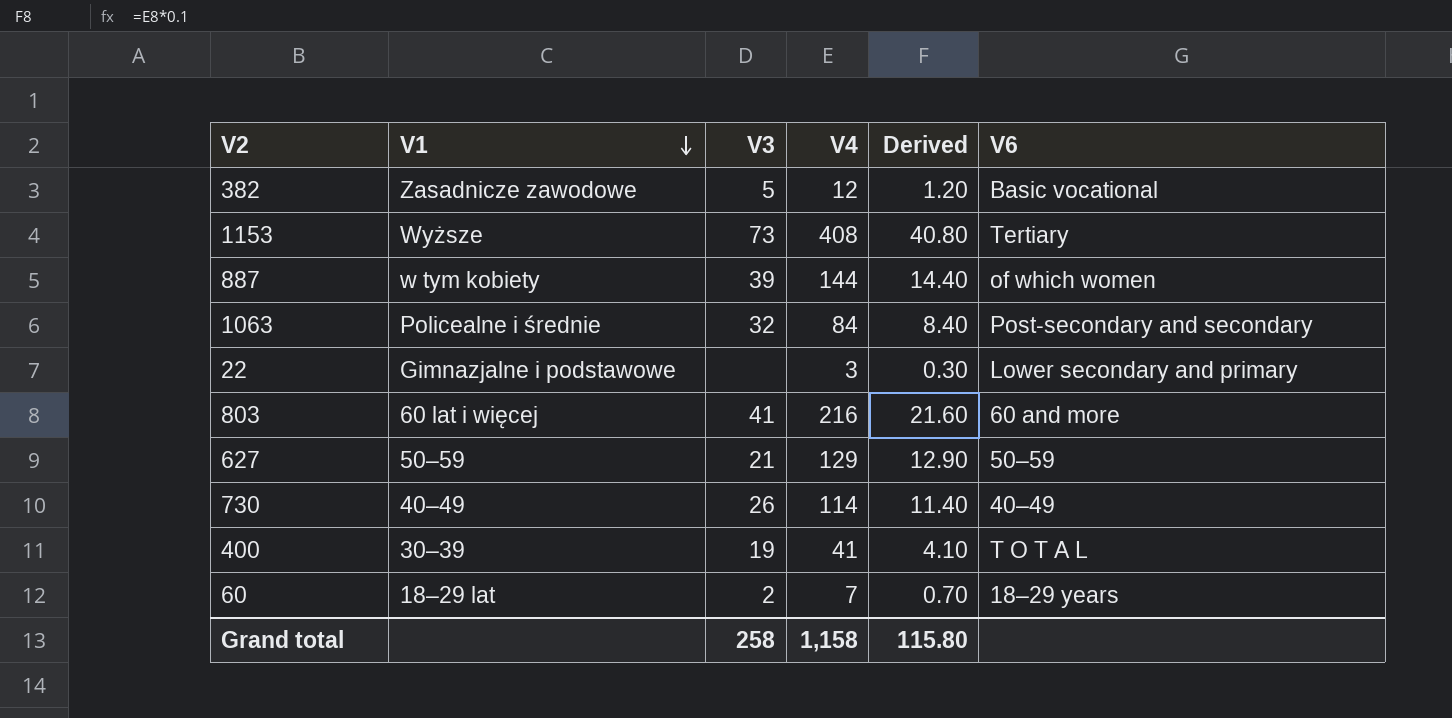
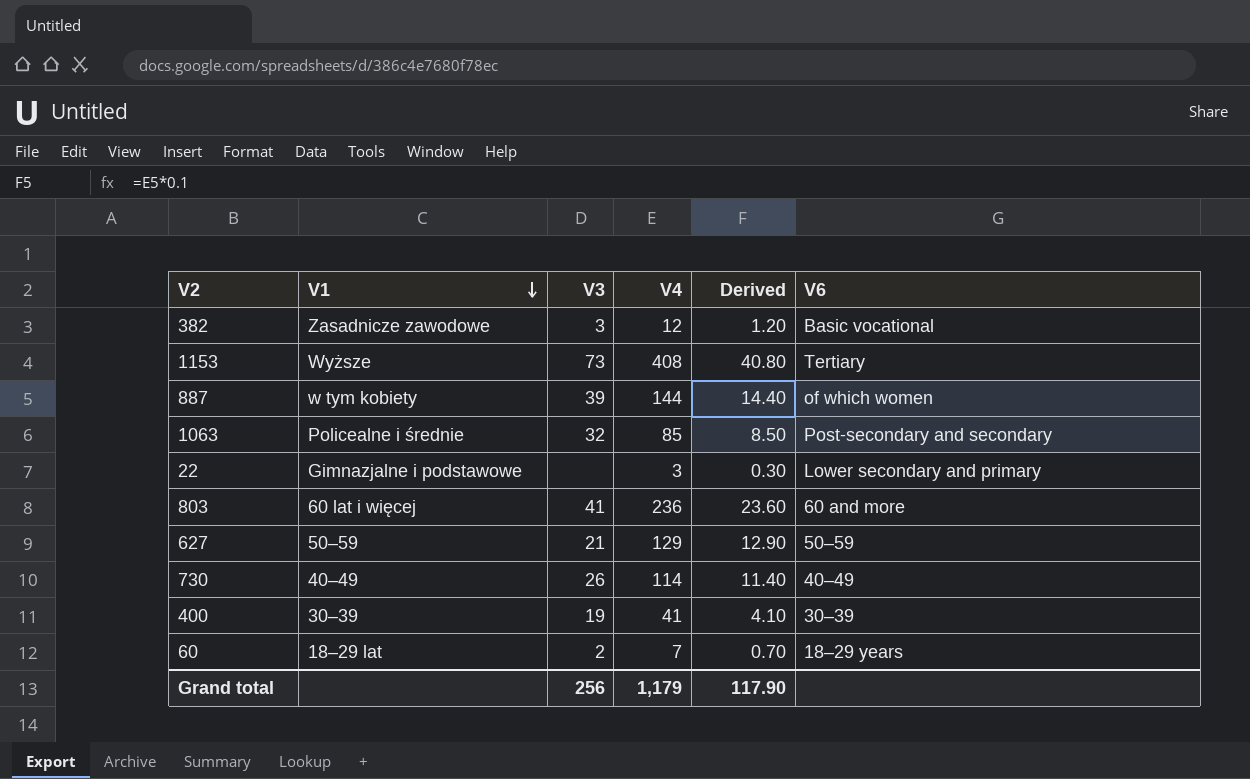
382 | V3: 5 -> 3
1063 | V4: 84 -> 85
1063 | Derived: 8.40 -> 8.50
803 | V4: 216 -> 236
803 | Derived: 21.60 -> 23.60
400 | V6: T O T A L -> 30–39
Grand total | V3: 258 -> 256
Grand total | V4: 1,158 -> 1,179
Grand total | Derived: 115.80 -> 117.90

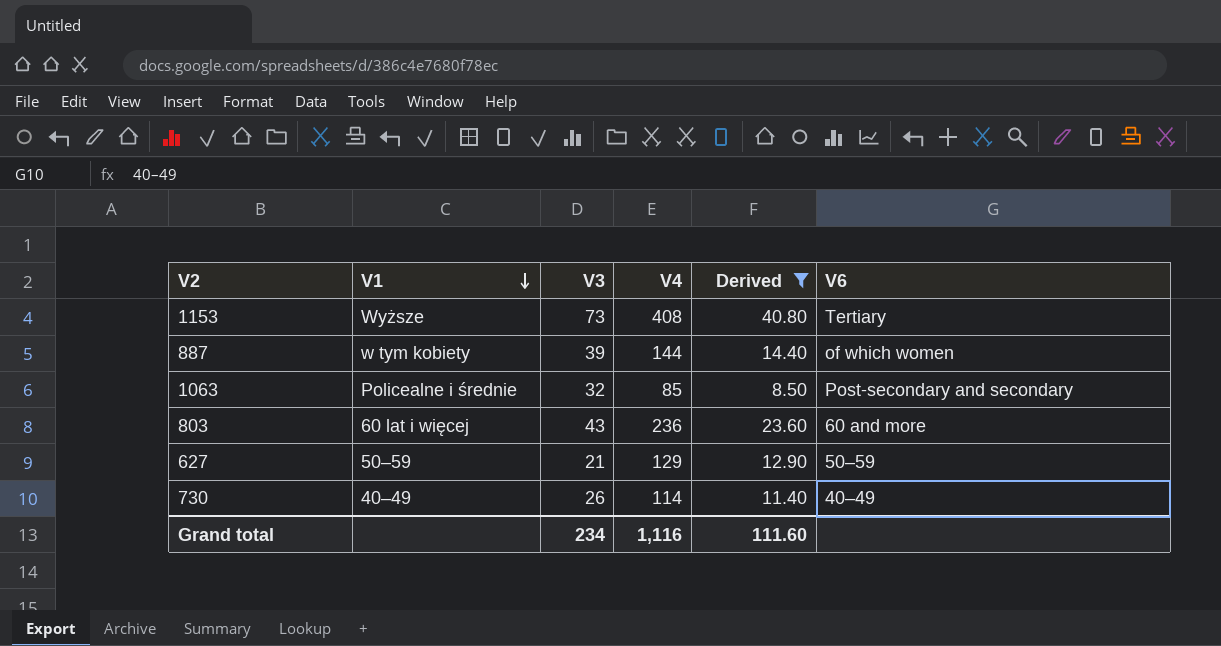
filter: none -> Derived >= 8.50
803 | V3: 41 -> 43
Grand total | V3: 256 -> 234
Grand total | V4: 1,179 -> 1,116
Grand total | Derived: 117.90 -> 111.60

